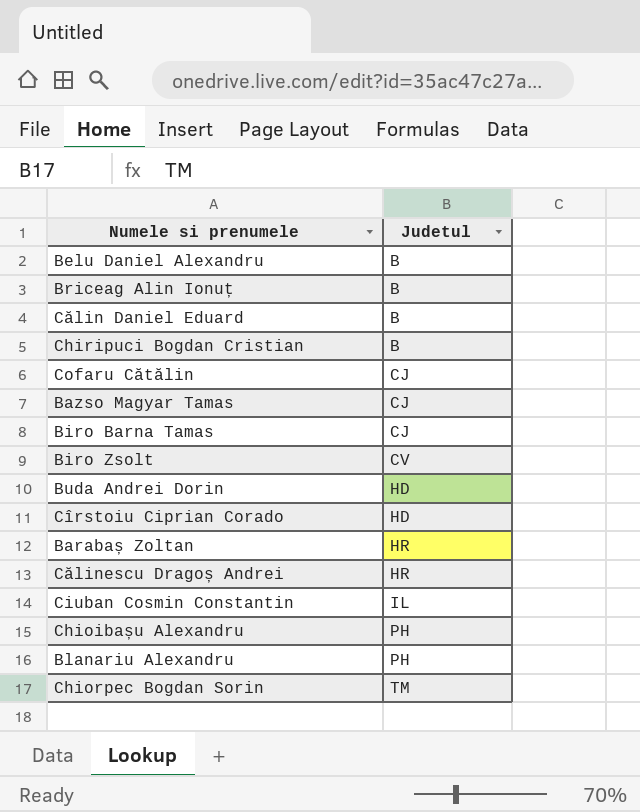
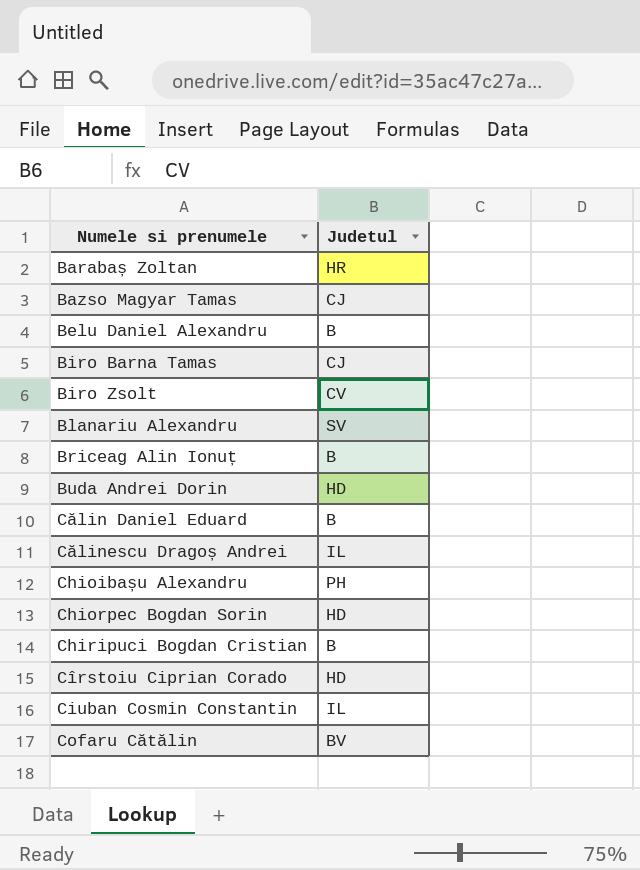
row order: Judetul ascending -> Numele si prenumele ascending
Blanariu Alexandru | Judetul: PH -> SV
Călinescu Dragoș Andrei | Judetul: HR -> IL
Chiorpec Bogdan Sorin | Judetul: TM -> HD
Cofaru Cătălin | Judetul: CJ -> BV

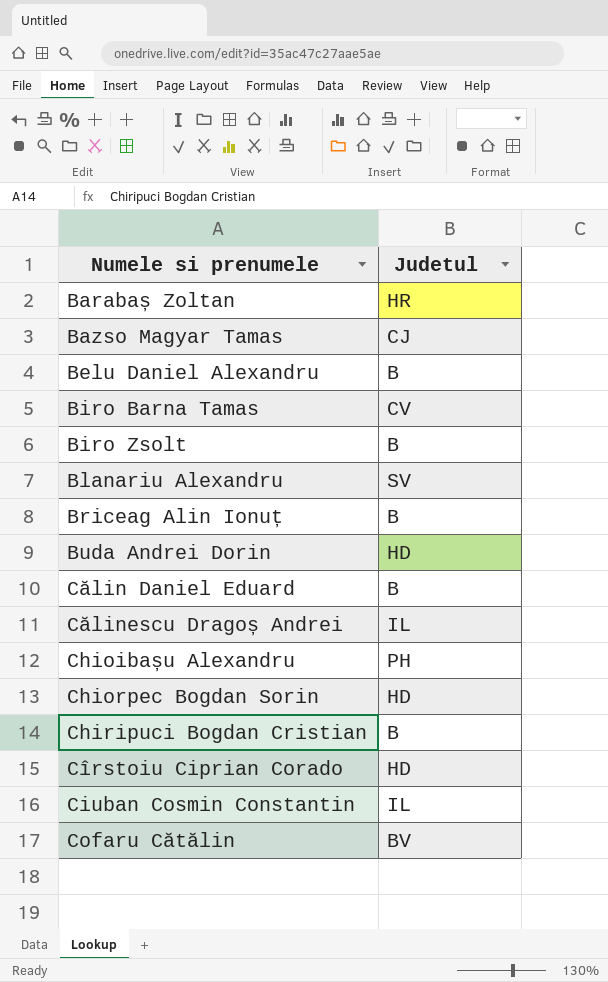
Biro Barna Tamas | Judetul: CJ -> CV
Biro Zsolt | Judetul: CV -> B

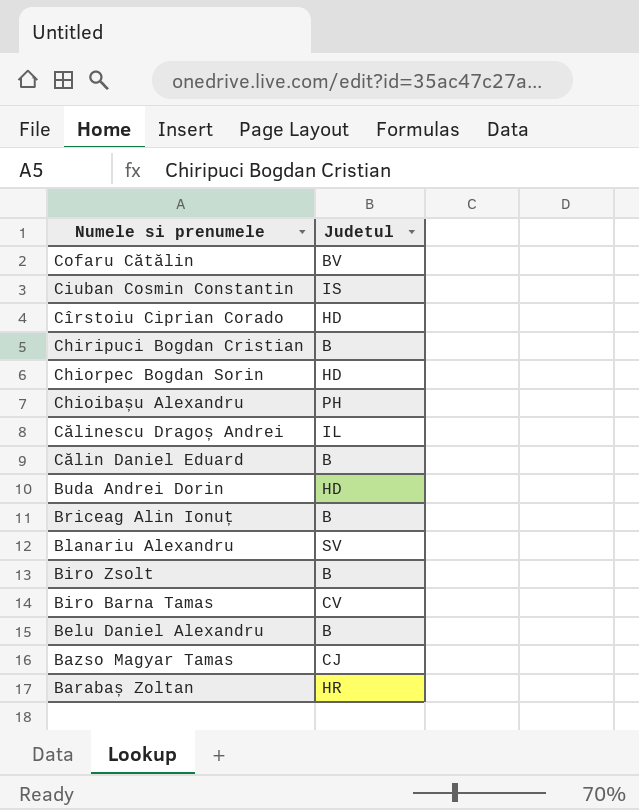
row order: Numele si prenumele ascending -> Numele si prenumele descending
Ciuban Cosmin Constantin | Judetul: IL -> IS

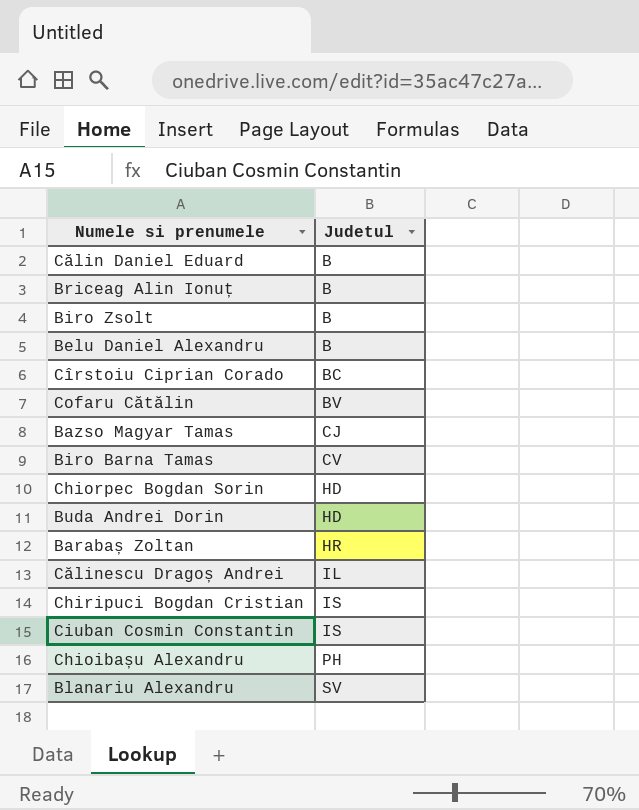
row order: Numele si prenumele descending -> Judetul ascending
Cîrstoiu Ciprian Corado | Judetul: HD -> BC
Chiripuci Bogdan Cristian | Judetul: B -> IS

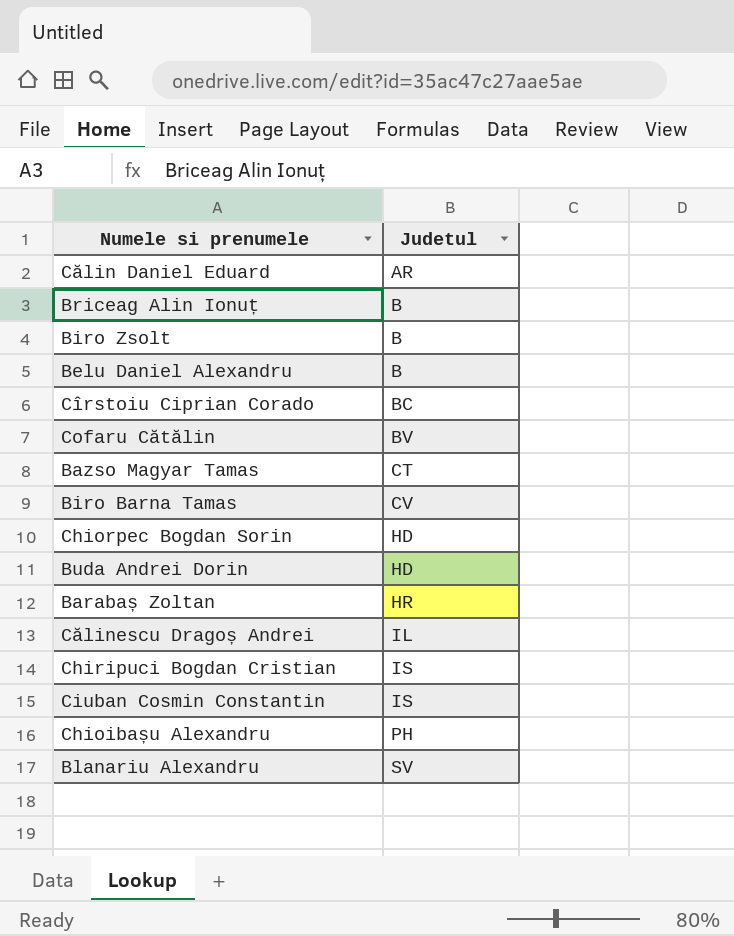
Călin Daniel Eduard | Judetul: B -> AR
Bazso Magyar Tamas | Judetul: CJ -> CT

